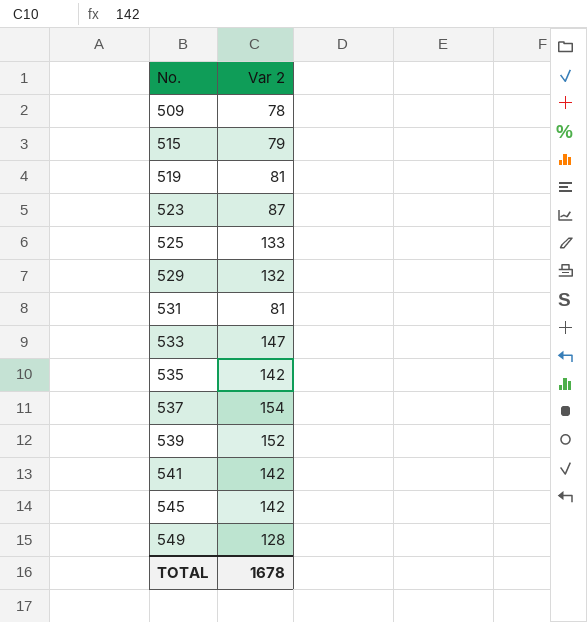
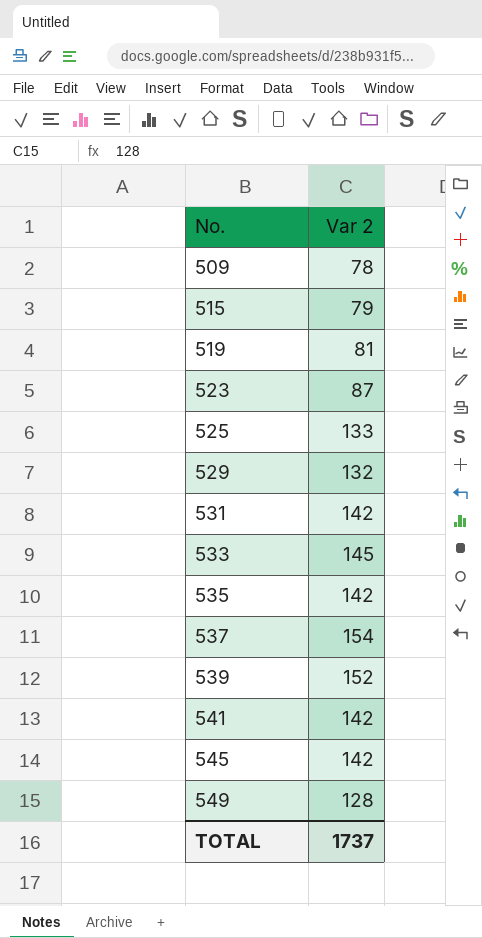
531 | Var 2: 81 -> 142
533 | Var 2: 147 -> 145
TOTAL | Var 2: 1678 -> 1737

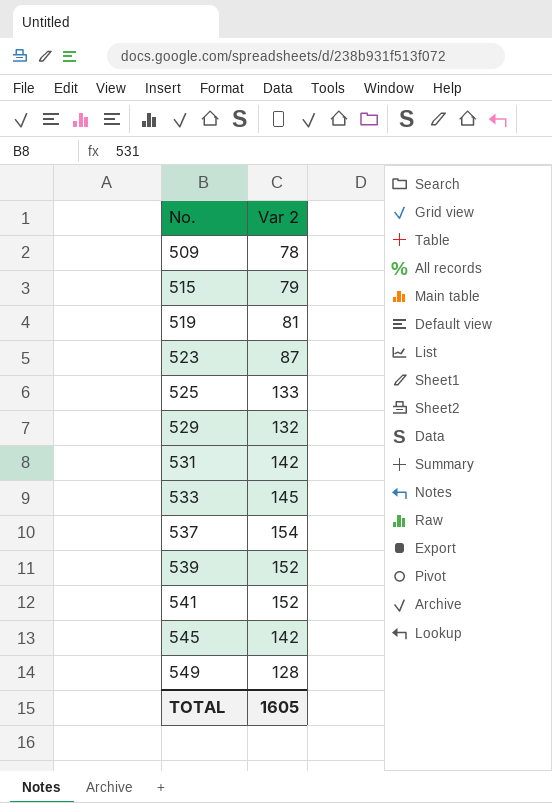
row 535: 142 -> none
541 | Var 2: 142 -> 152
TOTAL | Var 2: 1737 -> 1605

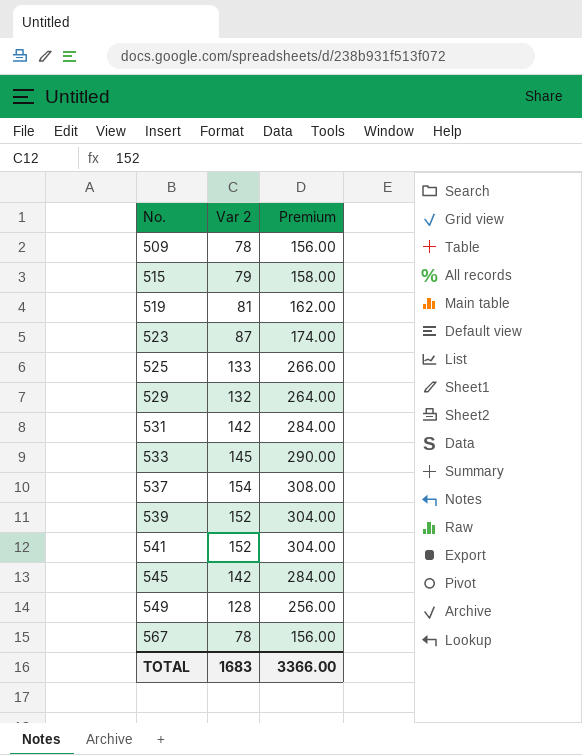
column Premium | formula: none -> [Var 2] * 2
row 567: none -> 78 | 156.00
TOTAL | Var 2: 1605 -> 1683

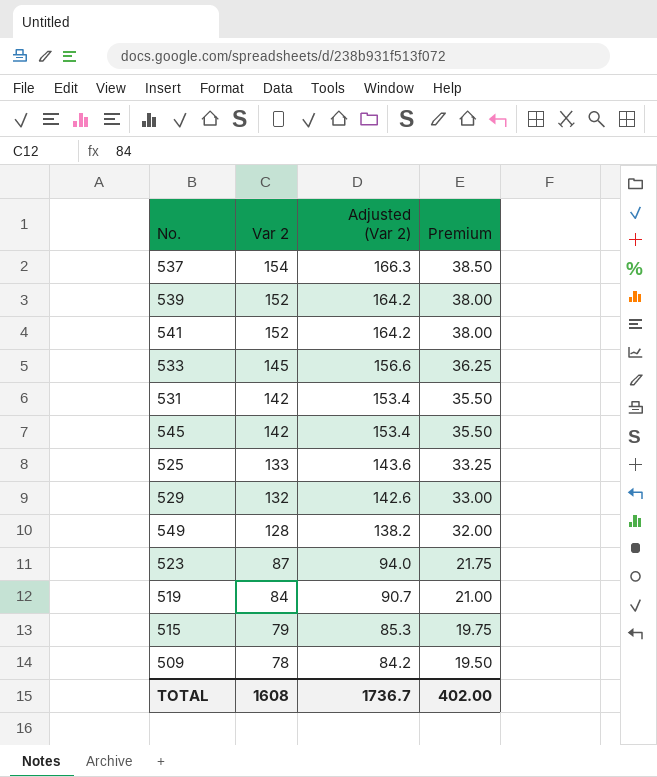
row order: No. ascending -> Var 2 descending
column Adjusted (Var 2) | formula: none -> [Var 2] * 1.08
column Premium | formula: [Var 2] * 2 -> [Var 2] * 0.25
row 567: 78 | 156.00 -> none
519 | Var 2: 81 -> 84
TOTAL | Var 2: 1683 -> 1608
TOTAL | Premium: 3366.00 -> 402.00

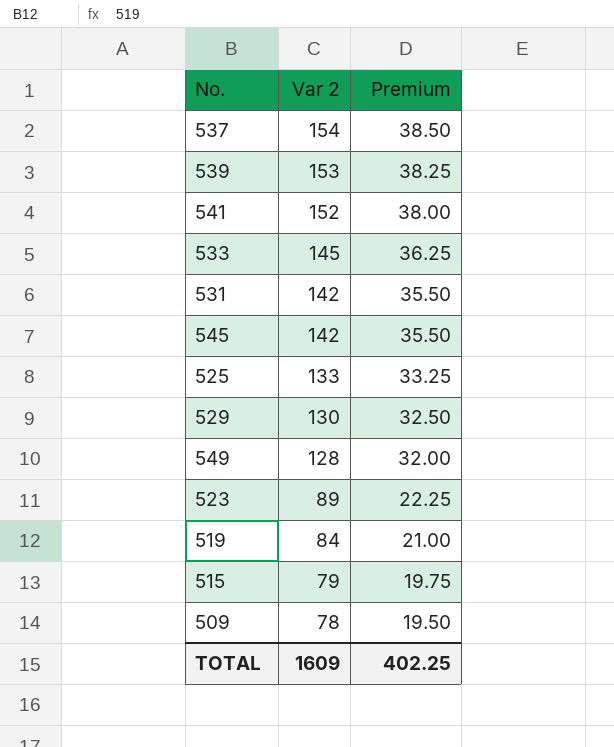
column Adjusted (Var 2) | formula: [Var 2] * 1.08 -> none
539 | Var 2: 152 -> 153
539 | Premium: 38.00 -> 38.25
529 | Var 2: 132 -> 130
529 | Premium: 33.00 -> 32.50
523 | Var 2: 87 -> 89
523 | Premium: 21.75 -> 22.25
TOTAL | Var 2: 1608 -> 1609
TOTAL | Premium: 402.00 -> 402.25

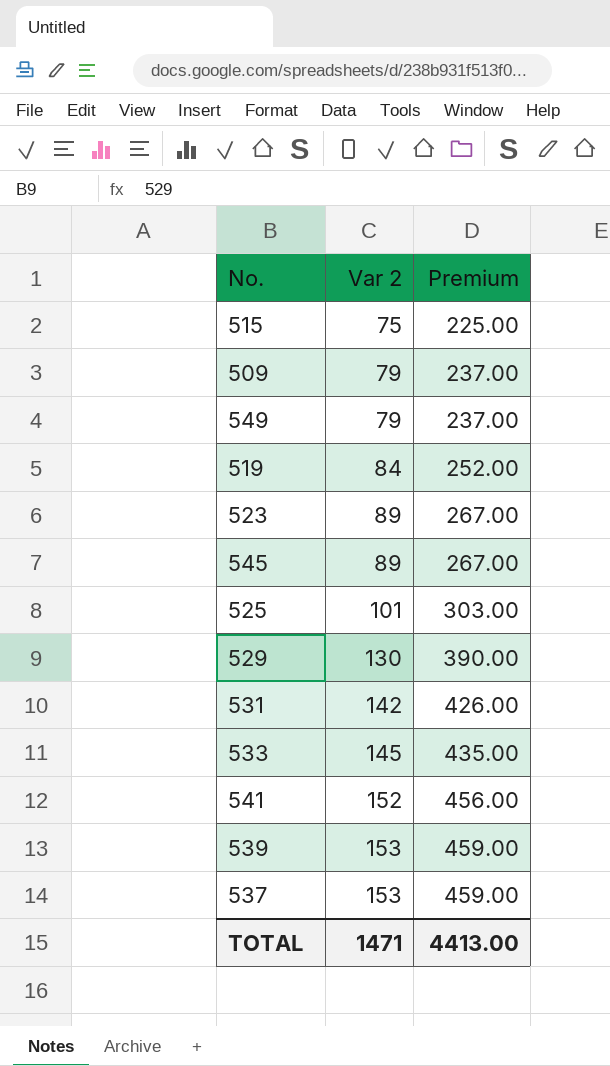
row order: Var 2 descending -> Var 2 ascending
column Premium | formula: [Var 2] * 0.25 -> [Var 2] * 3
515 | Var 2: 79 -> 75
509 | Var 2: 78 -> 79
549 | Var 2: 128 -> 79
545 | Var 2: 142 -> 89
525 | Var 2: 133 -> 101
537 | Var 2: 154 -> 153
TOTAL | Var 2: 1609 -> 1471
TOTAL | Premium: 402.25 -> 4413.00

